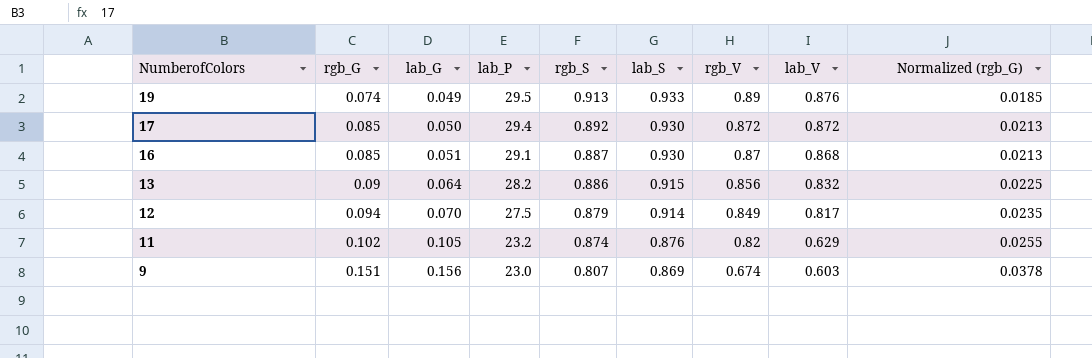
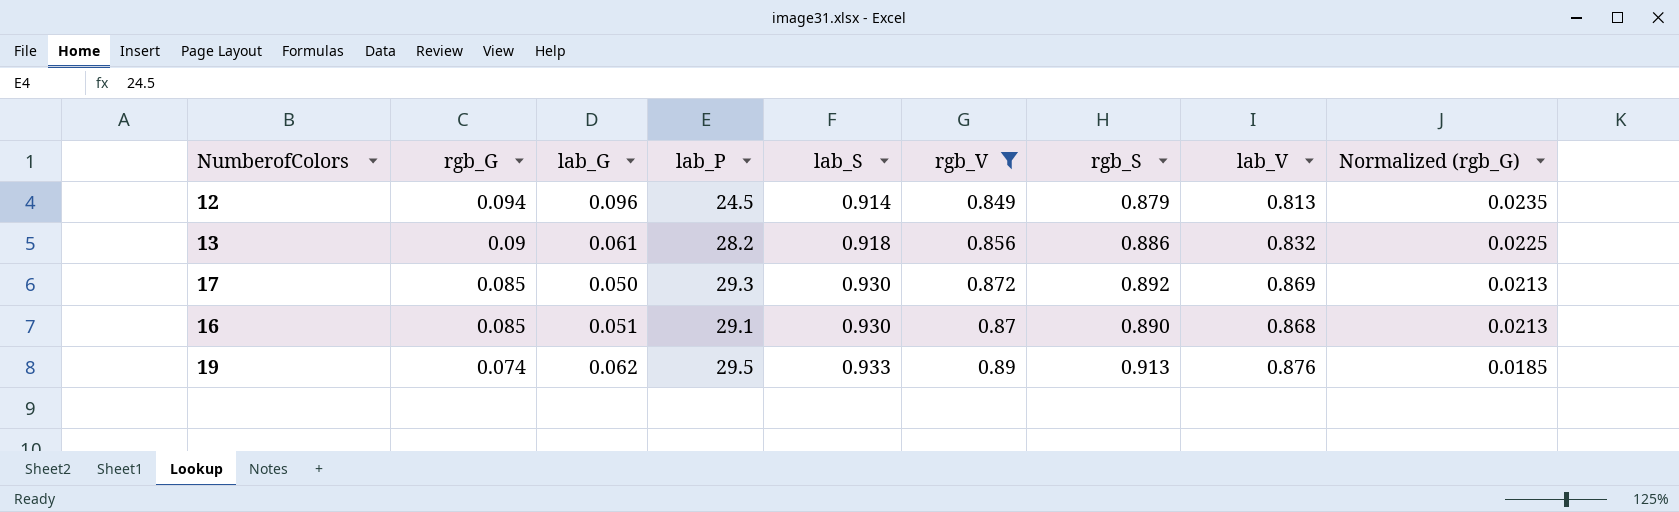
filter: none -> rgb_V >= 0.849
row order: NumberofColors descending -> rgb_G descending
column rgb_S | position: 5 -> 7
12 | lab_G: 0.070 -> 0.096
12 | lab_P: 27.5 -> 24.5
12 | lab_V: 0.817 -> 0.813
13 | lab_G: 0.064 -> 0.061
13 | lab_S: 0.915 -> 0.918
17 | lab_P: 29.4 -> 29.3
17 | lab_V: 0.872 -> 0.869
16 | rgb_S: 0.887 -> 0.890
19 | lab_G: 0.049 -> 0.062

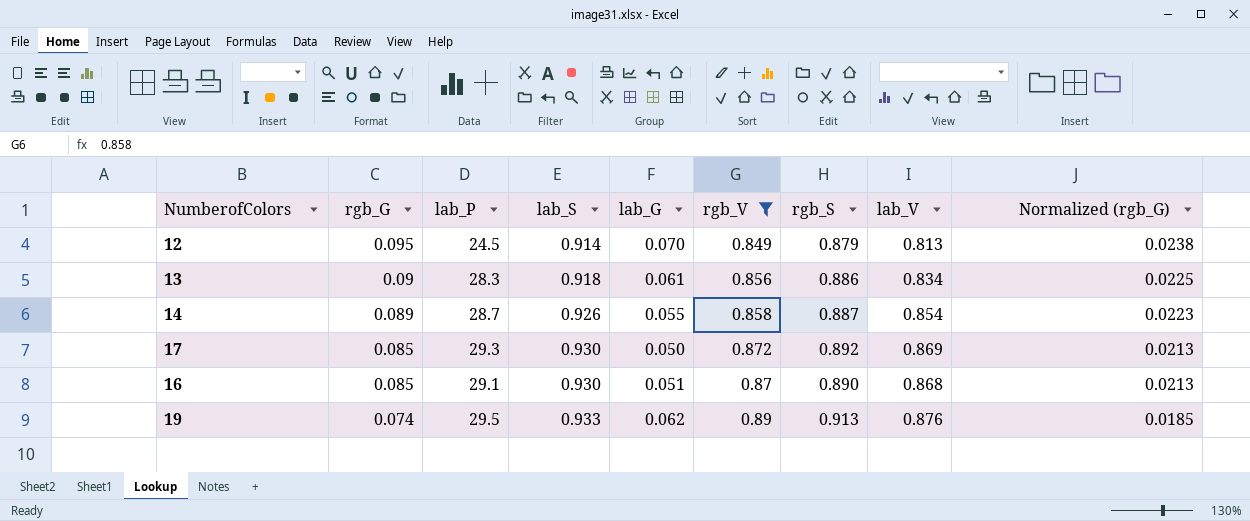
column lab_G | position: 3 -> 5
12 | rgb_G: 0.094 -> 0.095
12 | lab_G: 0.096 -> 0.070
12 | Normalized (rgb_G): 0.0235 -> 0.0238
13 | lab_P: 28.2 -> 28.3
13 | lab_V: 0.832 -> 0.834
row 14: none -> 0.089 | 28.7 | 0.926 | 0.055 | 0.858 | 0.887 | 0.854 | 0.0223

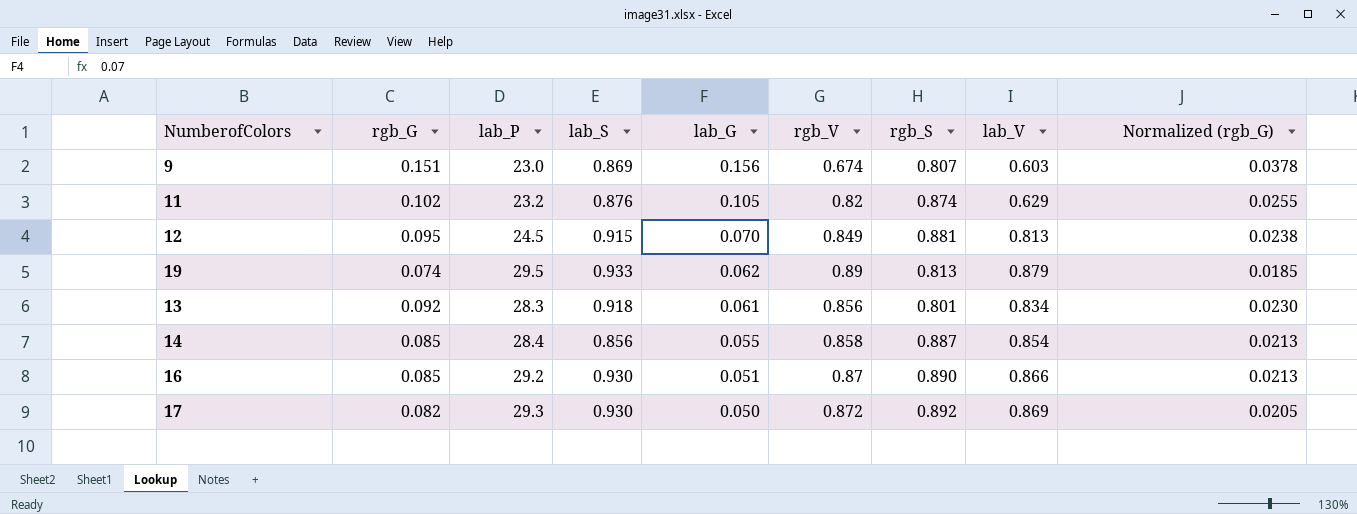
filter: rgb_V >= 0.849 -> none
row order: rgb_G descending -> lab_G descending
12 | lab_S: 0.914 -> 0.915
12 | rgb_S: 0.879 -> 0.881
19 | rgb_S: 0.913 -> 0.813
19 | lab_V: 0.876 -> 0.879
13 | rgb_G: 0.09 -> 0.092
13 | rgb_S: 0.886 -> 0.801
13 | Normalized (rgb_G): 0.0225 -> 0.0230
14 | rgb_G: 0.089 -> 0.085
14 | lab_P: 28.7 -> 28.4
14 | lab_S: 0.926 -> 0.856
14 | Normalized (rgb_G): 0.0223 -> 0.0213
16 | lab_P: 29.1 -> 29.2
16 | lab_V: 0.868 -> 0.866
17 | rgb_G: 0.085 -> 0.082
17 | Normalized (rgb_G): 0.0213 -> 0.0205

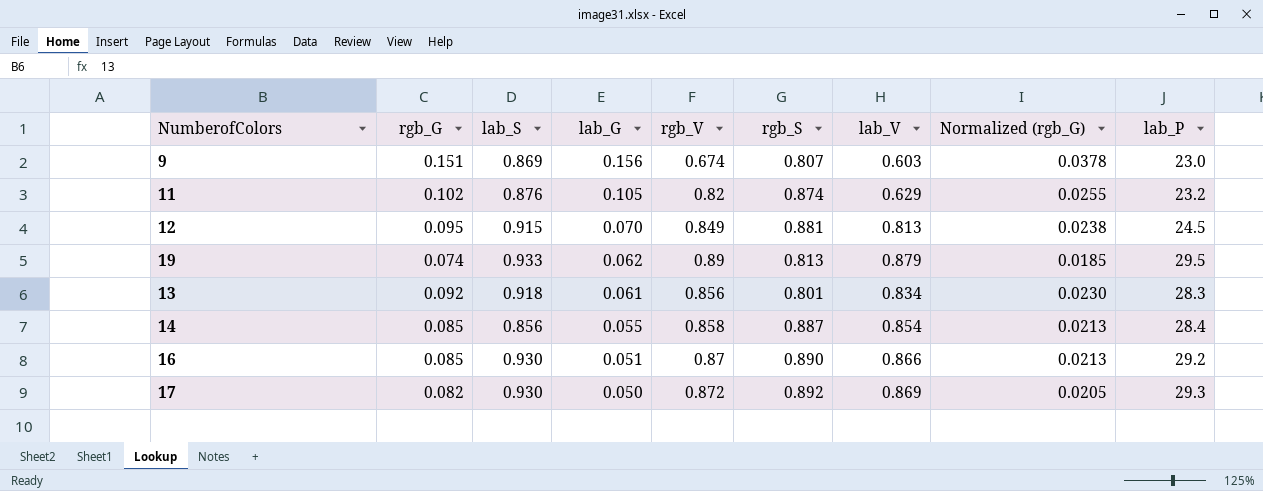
column lab_P | position: 3 -> 9

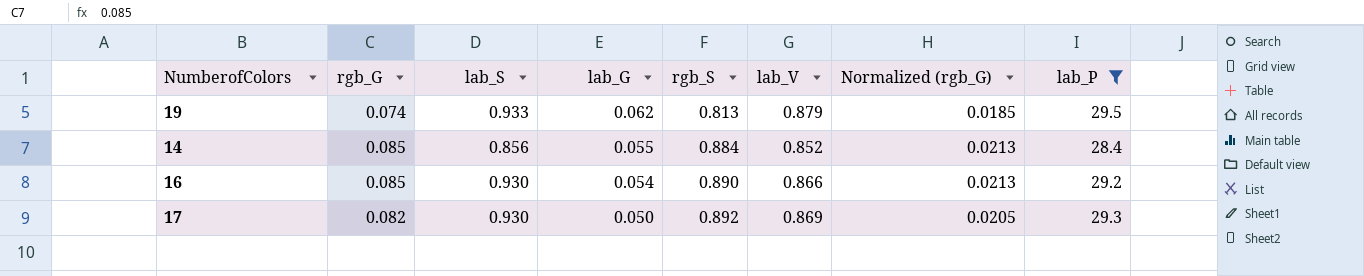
filter: none -> lab_P >= 28.4
column rgb_V | position: 5 -> none
14 | rgb_S: 0.887 -> 0.884
14 | lab_V: 0.854 -> 0.852
16 | lab_G: 0.051 -> 0.054

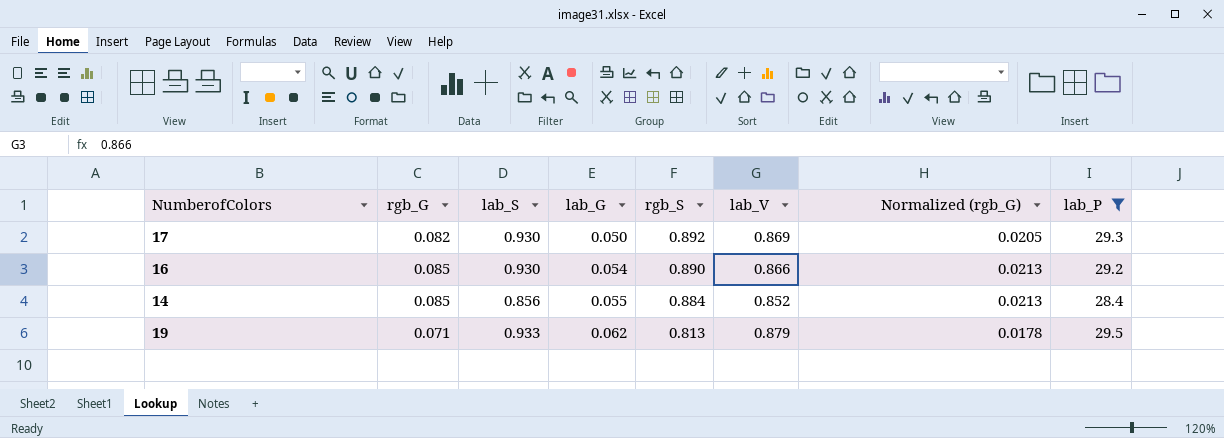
row order: lab_G descending -> lab_G ascending
19 | rgb_G: 0.074 -> 0.071
19 | Normalized (rgb_G): 0.0185 -> 0.0178

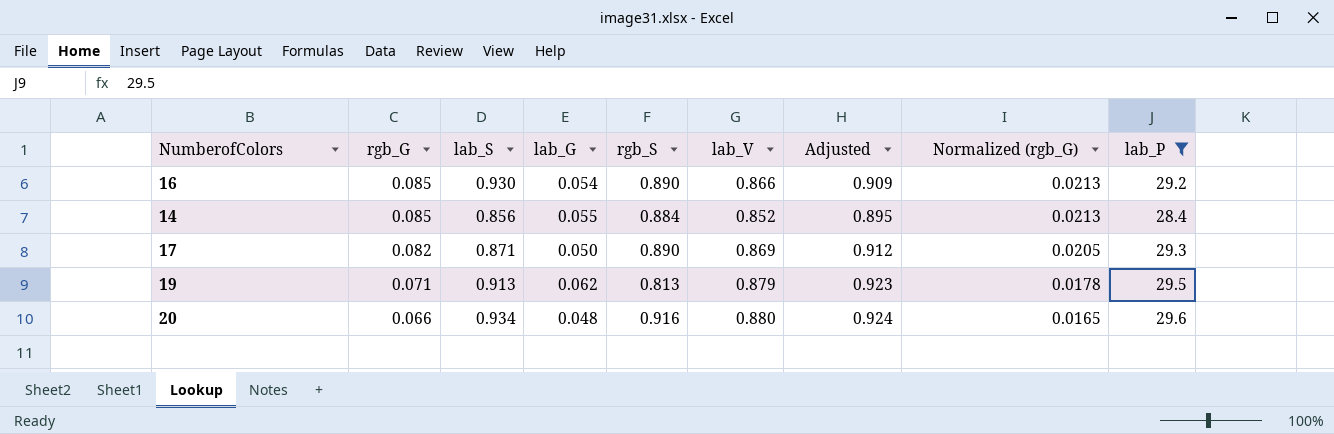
row order: lab_G ascending -> rgb_G descending
column Adjusted | formula: none -> [lab_V] * 1.05
17 | lab_S: 0.930 -> 0.871
17 | rgb_S: 0.892 -> 0.890
19 | lab_S: 0.933 -> 0.913
row 20: none -> 0.066 | 0.934 | 0.048 | 0.916 | 0.880 | 0.924 | 0.0165 | 29.6

